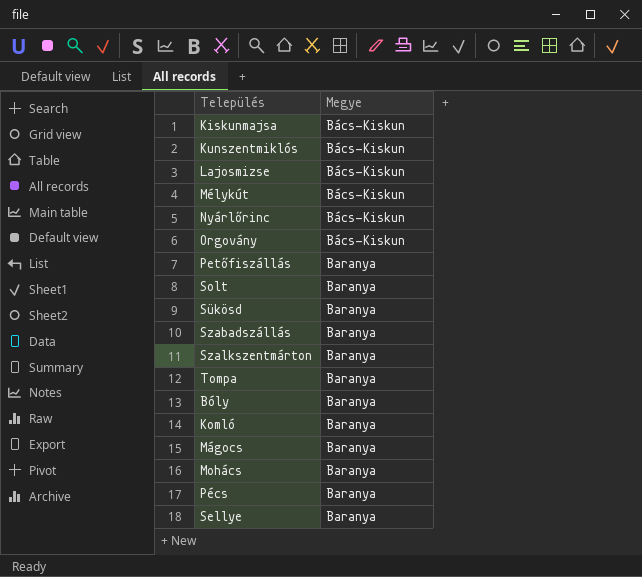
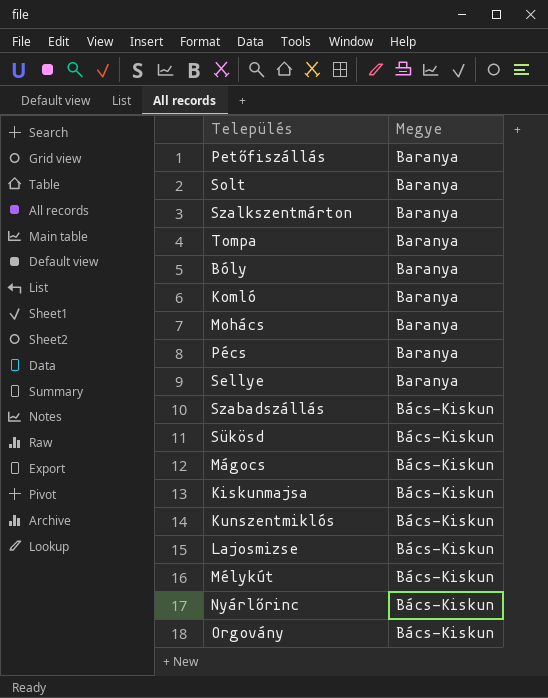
row order: Megye ascending -> Megye descending
Szabadszállás | Megye: Baranya -> Bács-Kiskun
Sükösd | Megye: Baranya -> Bács-Kiskun
Mágocs | Megye: Baranya -> Bács-Kiskun

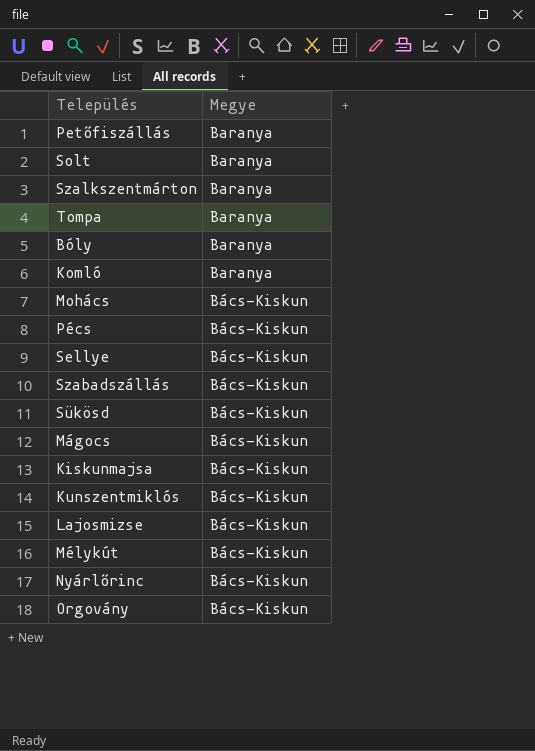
Mohács | Megye: Baranya -> Bács-Kiskun
Pécs | Megye: Baranya -> Bács-Kiskun
Sellye | Megye: Baranya -> Bács-Kiskun

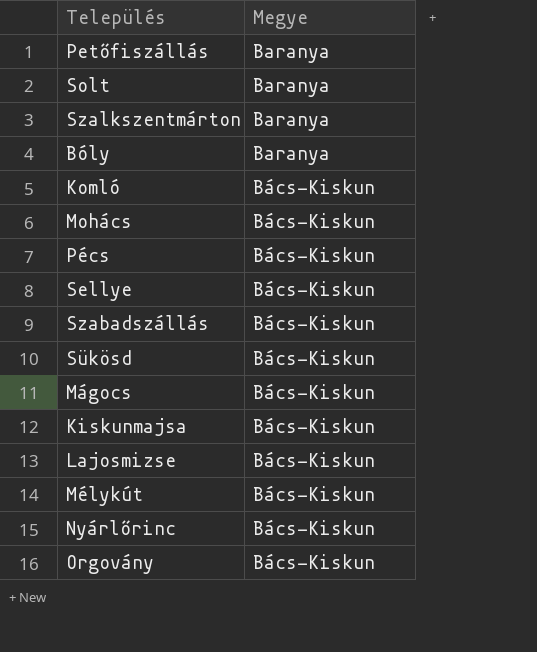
row Tompa: Baranya -> none
row Kunszentmiklós: Bács-Kiskun -> none
Komló | Megye: Baranya -> Bács-Kiskun

